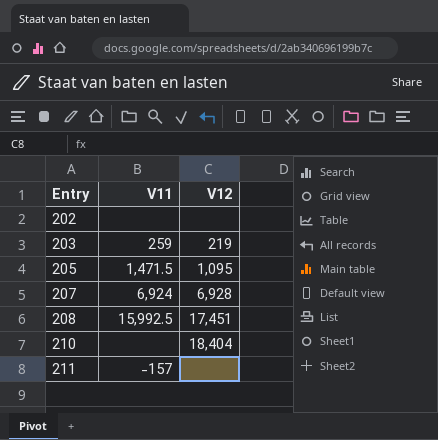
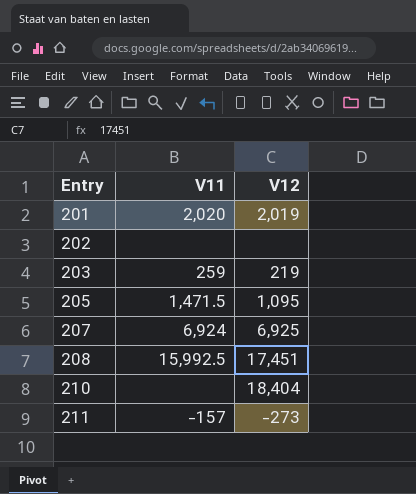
row 201: none -> 2,020 | 2,019
207 | V12: 6,928 -> 6,925
211 | V12: none -> -273

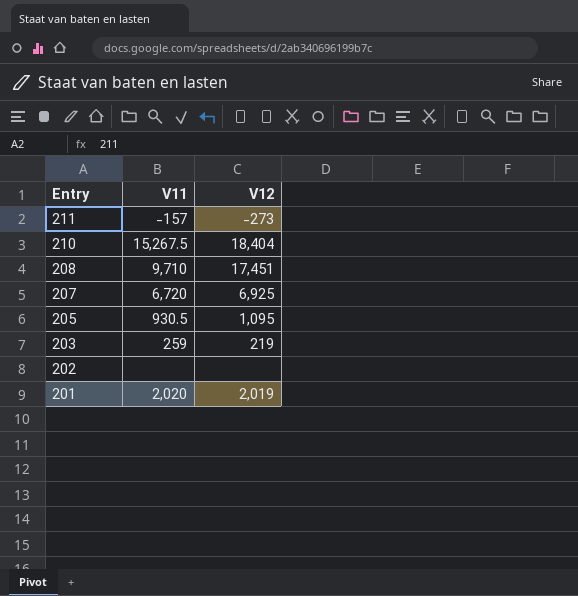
row order: Entry ascending -> Entry descending
210 | V11: none -> 15,267.5
208 | V11: 15,992.5 -> 9,710
207 | V11: 6,924 -> 6,720
205 | V11: 1,471.5 -> 930.5

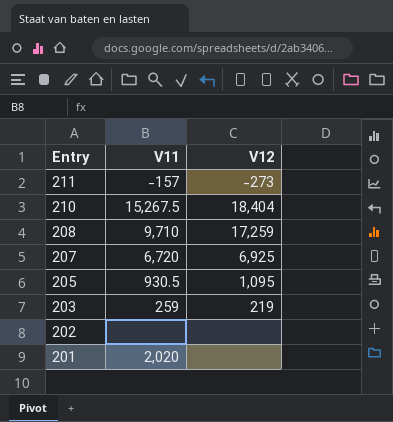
208 | V12: 17,451 -> 17,259
201 | V12: 2,019 -> none

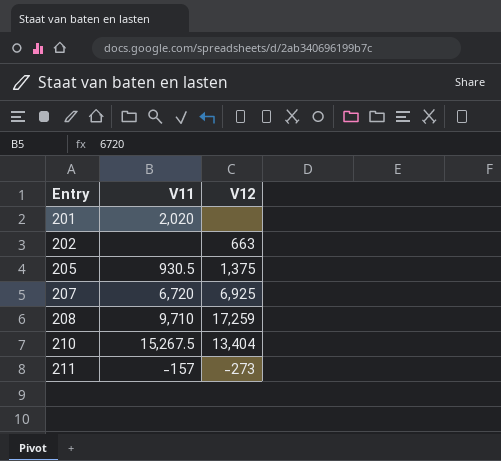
row order: Entry descending -> Entry ascending
row 203: 259 | 219 -> none
202 | V12: none -> 663
205 | V12: 1,095 -> 1,375
210 | V12: 18,404 -> 13,404

